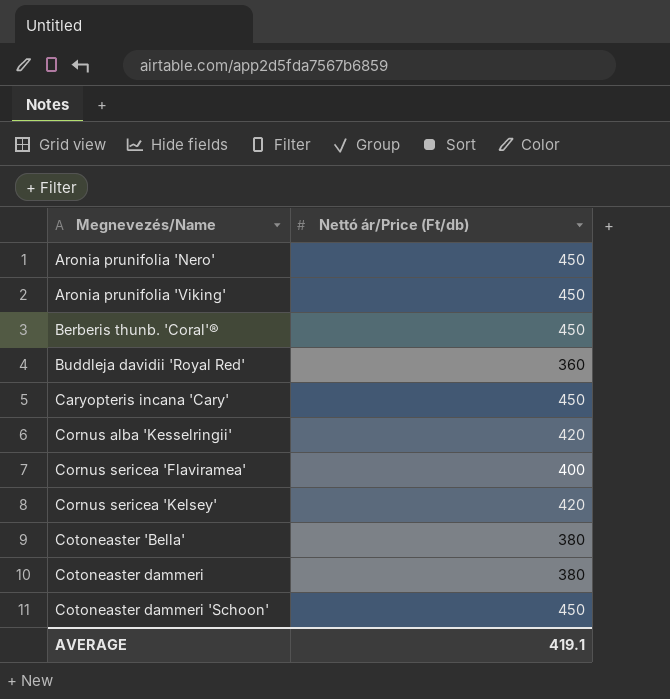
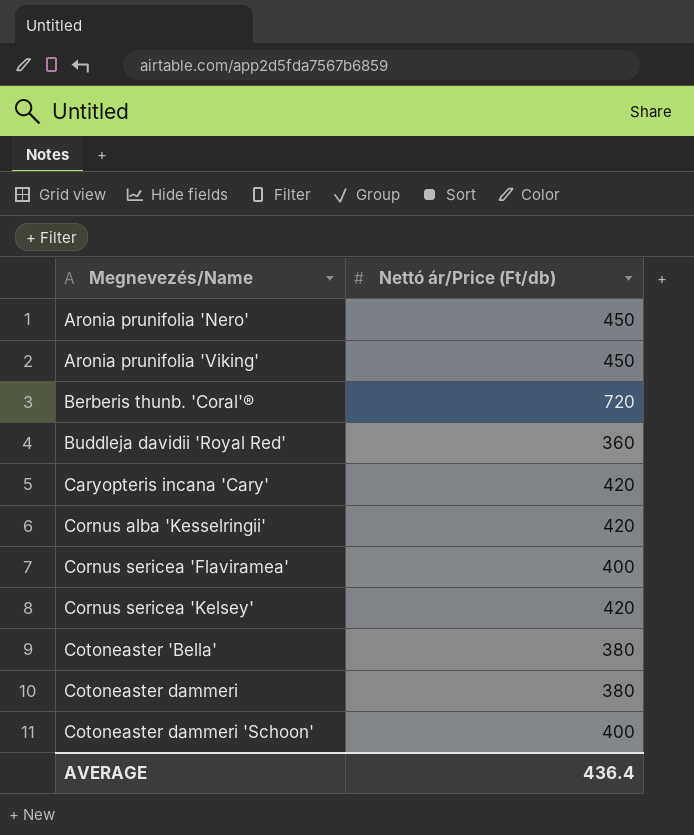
Berberis thunb. 'Coral'® | Nettó ár/Price (Ft/db): 450 -> 720
Caryopteris incana 'Cary' | Nettó ár/Price (Ft/db): 450 -> 420
Cotoneaster dammeri 'Schoon' | Nettó ár/Price (Ft/db): 450 -> 400
AVERAGE | Nettó ár/Price (Ft/db): 419.1 -> 436.4

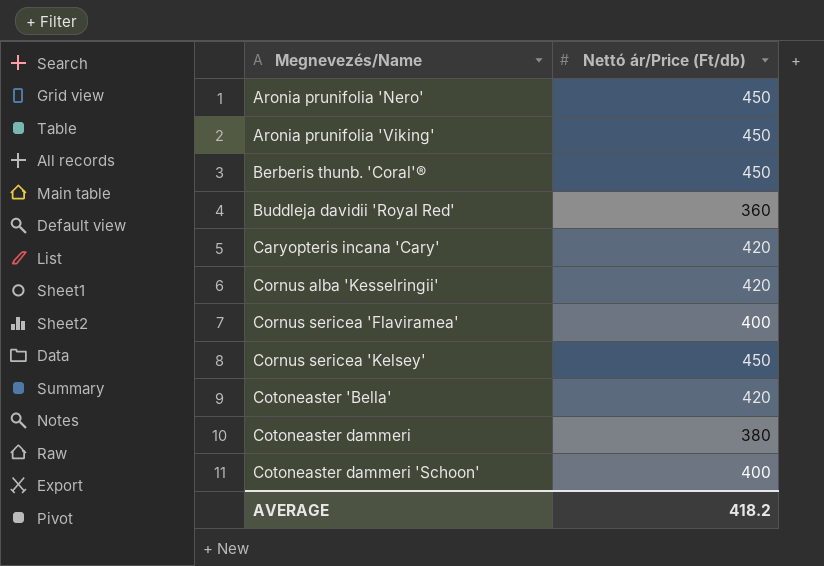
Berberis thunb. 'Coral'® | Nettó ár/Price (Ft/db): 720 -> 450
Cornus sericea 'Kelsey' | Nettó ár/Price (Ft/db): 420 -> 450
Cotoneaster 'Bella' | Nettó ár/Price (Ft/db): 380 -> 420
AVERAGE | Nettó ár/Price (Ft/db): 436.4 -> 418.2

